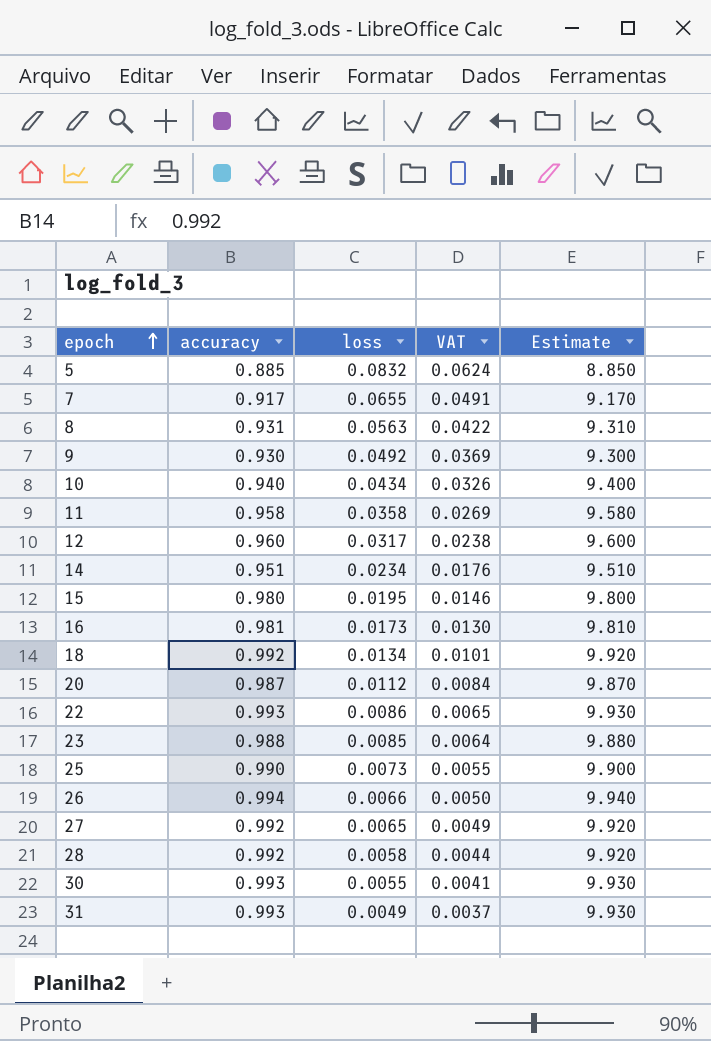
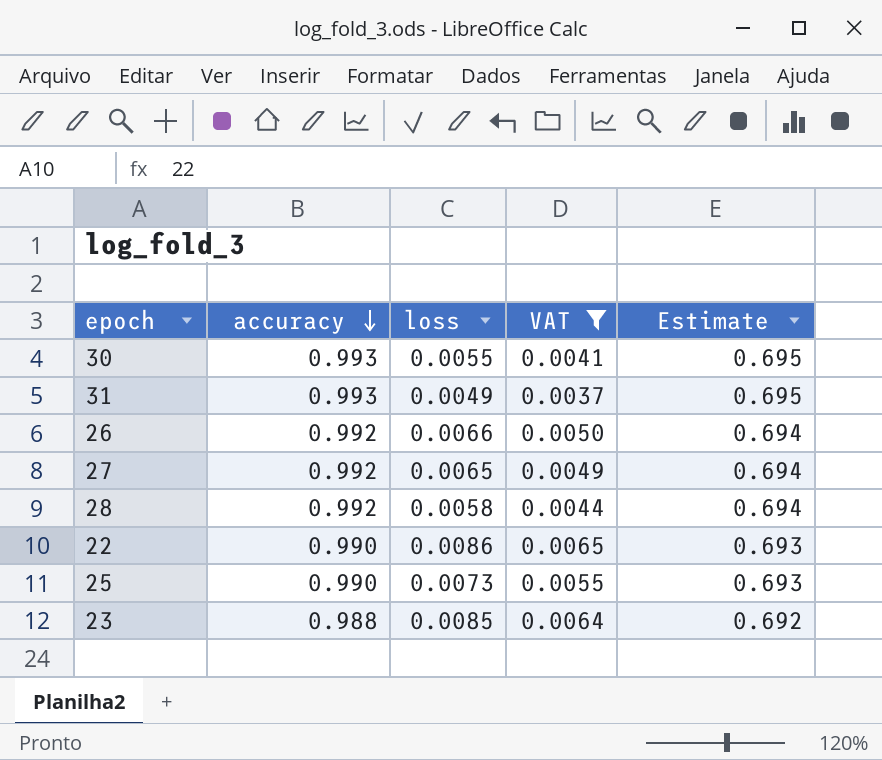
filter: none -> VAT <= 0.0065
row order: epoch ascending -> accuracy descending
column Estimate | formula: [accuracy] * 10 -> [accuracy] * 0.7
26 | accuracy: 0.994 -> 0.992
22 | accuracy: 0.993 -> 0.990

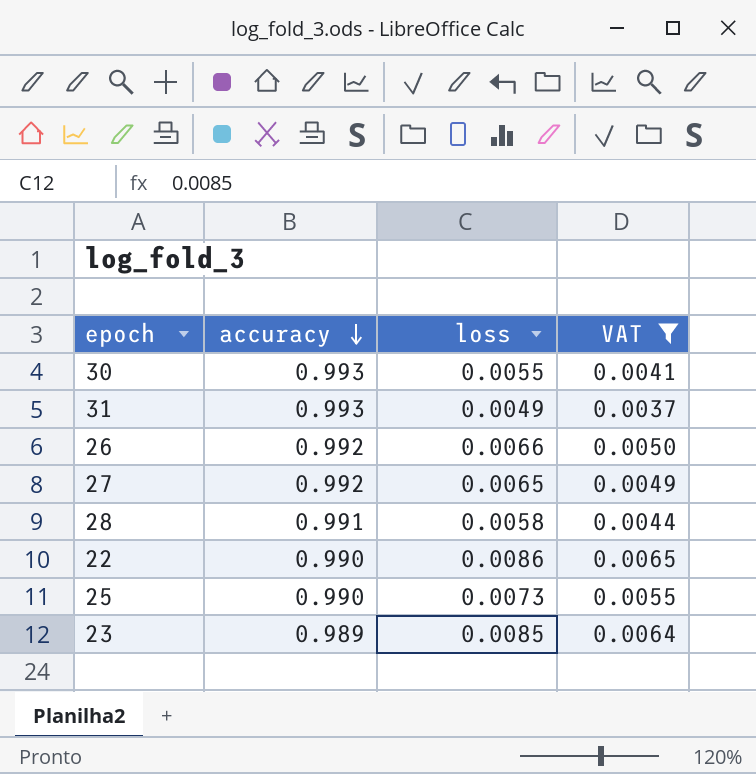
column Estimate | formula: [accuracy] * 0.7 -> none
28 | accuracy: 0.992 -> 0.991
23 | accuracy: 0.988 -> 0.989

